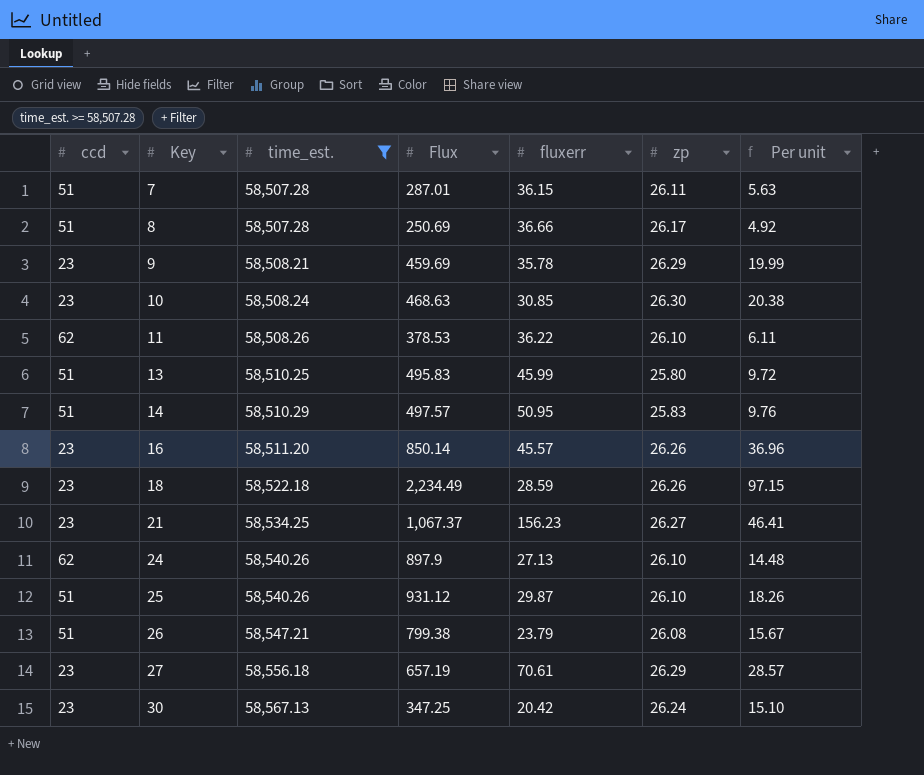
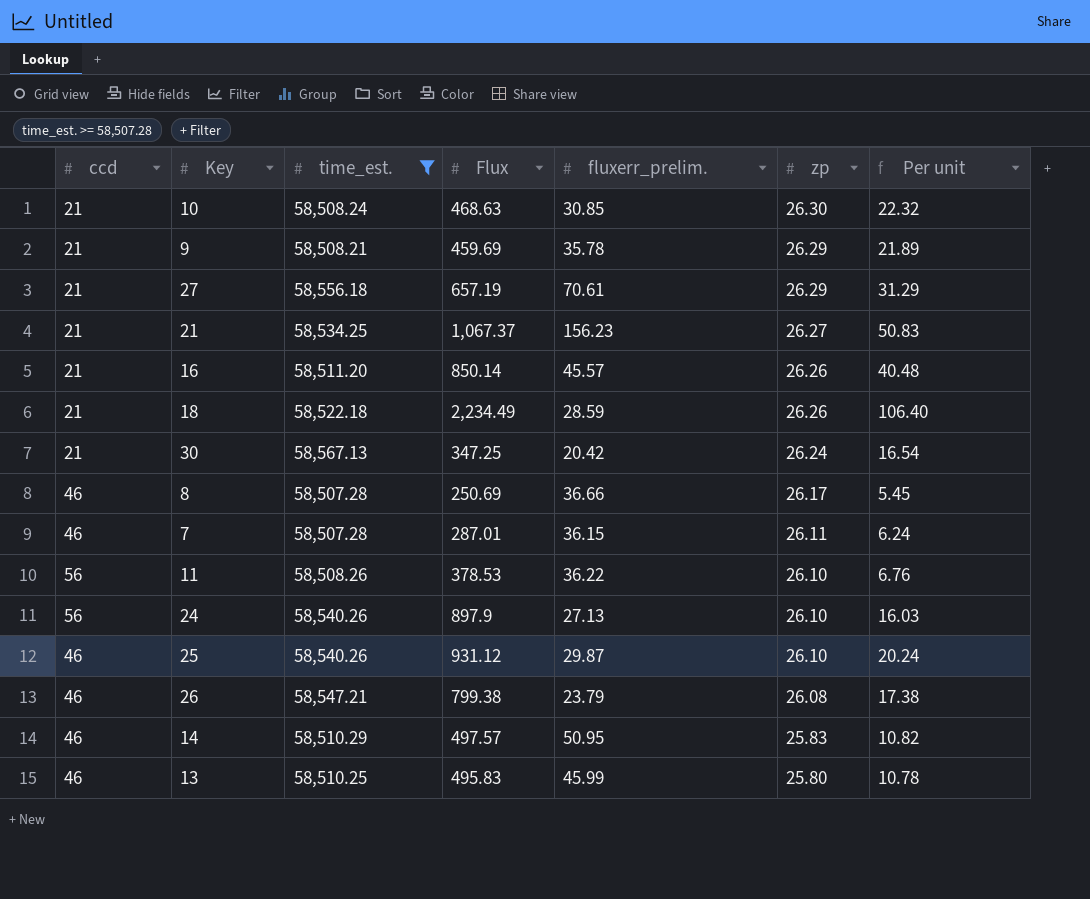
row order: Key ascending -> zp descending
column name: fluxerr -> fluxerr_prelim.
10 | ccd: 23 -> 21
10 | Per unit: 20.38 -> 22.32
9 | ccd: 23 -> 21
9 | Per unit: 19.99 -> 21.89
27 | ccd: 23 -> 21
27 | Per unit: 28.57 -> 31.29
21 | ccd: 23 -> 21
21 | Per unit: 46.41 -> 50.83
16 | ccd: 23 -> 21
16 | Per unit: 36.96 -> 40.48
18 | ccd: 23 -> 21
18 | Per unit: 97.15 -> 106.40
30 | ccd: 23 -> 21
30 | Per unit: 15.10 -> 16.54
8 | ccd: 51 -> 46
8 | Per unit: 4.92 -> 5.45
7 | ccd: 51 -> 46
7 | Per unit: 5.63 -> 6.24
11 | ccd: 62 -> 56
11 | Per unit: 6.11 -> 6.76
24 | ccd: 62 -> 56
24 | Per unit: 14.48 -> 16.03
25 | ccd: 51 -> 46
25 | Per unit: 18.26 -> 20.24
26 | ccd: 51 -> 46
26 | Per unit: 15.67 -> 17.38
14 | ccd: 51 -> 46
14 | Per unit: 9.76 -> 10.82
13 | ccd: 51 -> 46
13 | Per unit: 9.72 -> 10.78

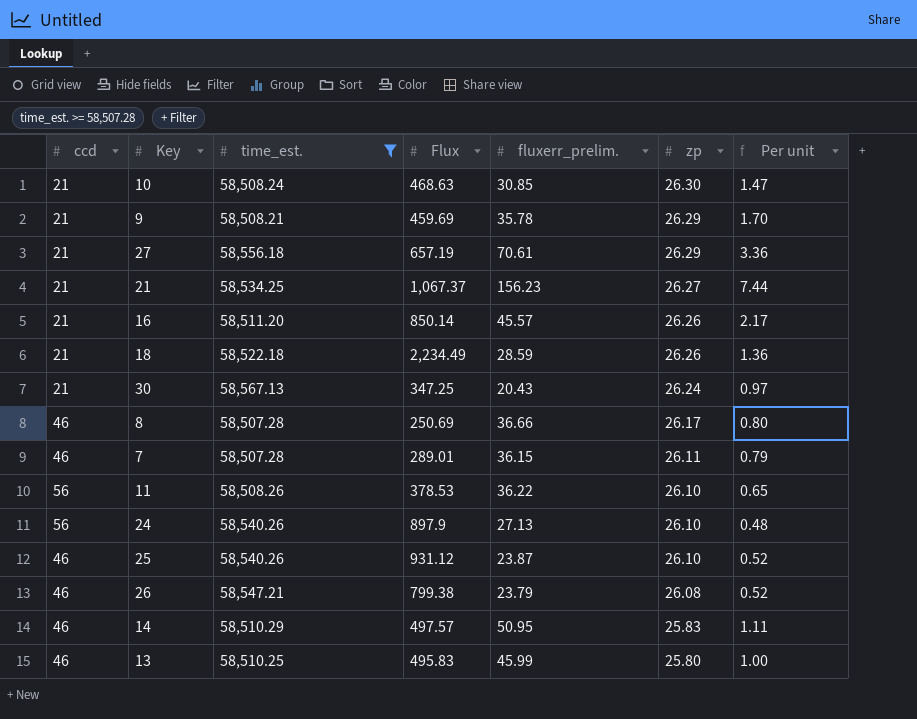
column Per unit | formula: [Flux] / [ccd] -> [fluxerr_prelim.] / [ccd]
30 | fluxerr_prelim.: 20.42 -> 20.43
7 | Flux: 287.01 -> 289.01
25 | fluxerr_prelim.: 29.87 -> 23.87

